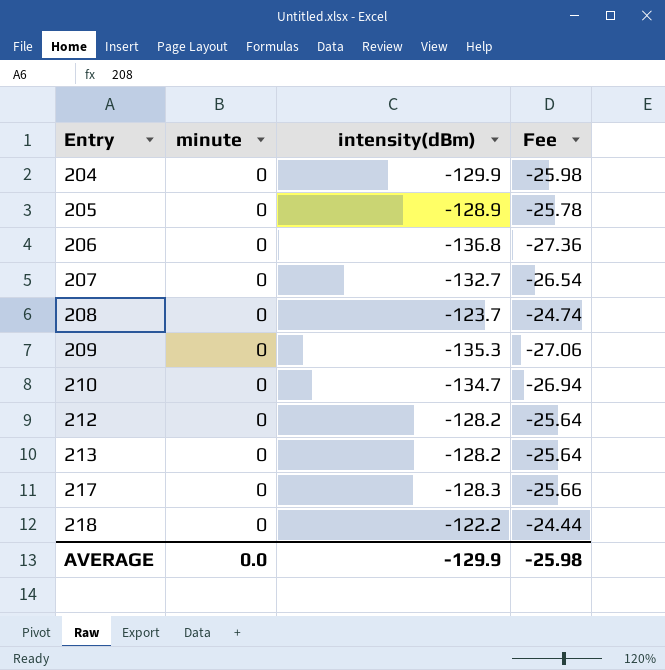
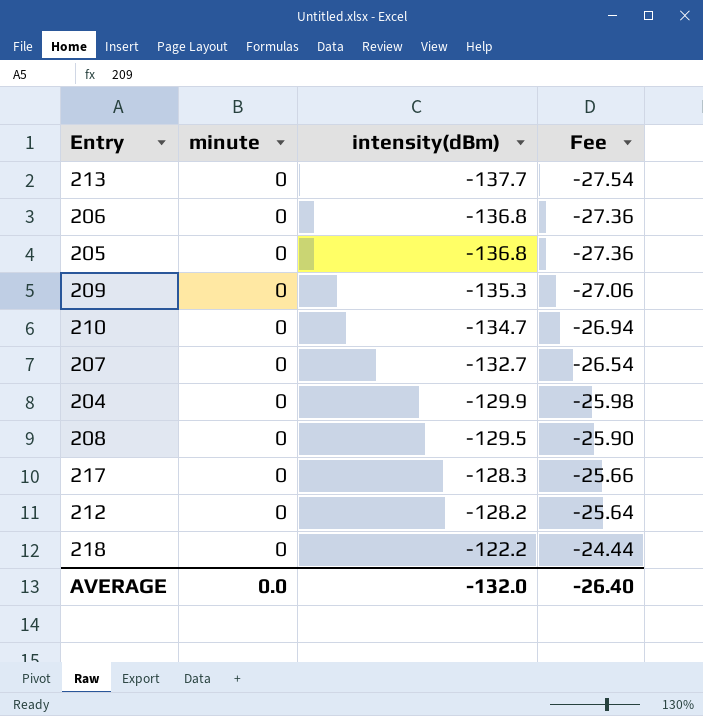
row order: Entry ascending -> intensity(dBm) ascending
213 | intensity(dBm): -128.2 -> -137.7
213 | Fee: -25.64 -> -27.54
205 | intensity(dBm): -128.9 -> -136.8
205 | Fee: -25.78 -> -27.36
208 | intensity(dBm): -123.7 -> -129.5
208 | Fee: -24.74 -> -25.90
AVERAGE | intensity(dBm): -129.9 -> -132.0
AVERAGE | Fee: -25.98 -> -26.40

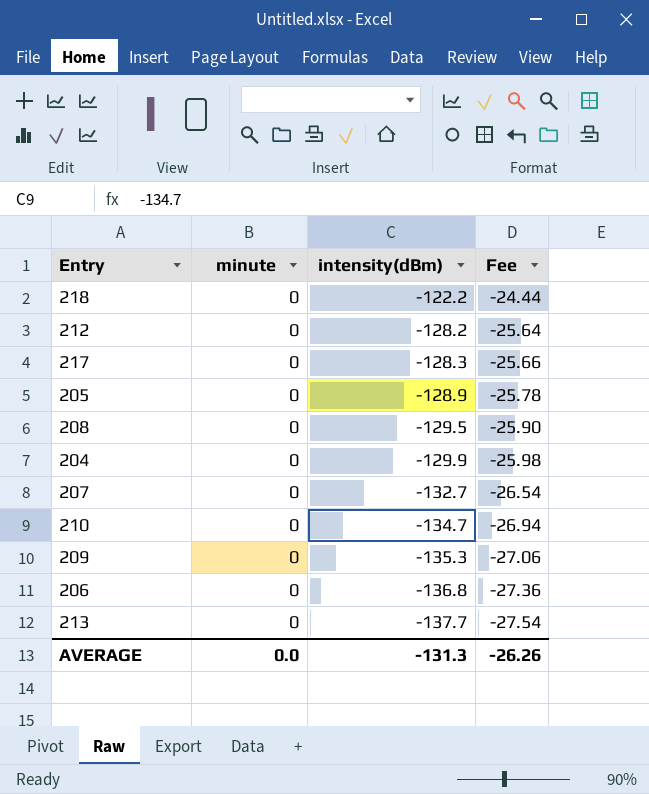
row order: intensity(dBm) ascending -> intensity(dBm) descending
205 | intensity(dBm): -136.8 -> -128.9
205 | Fee: -27.36 -> -25.78
AVERAGE | intensity(dBm): -132.0 -> -131.3
AVERAGE | Fee: -26.40 -> -26.26

